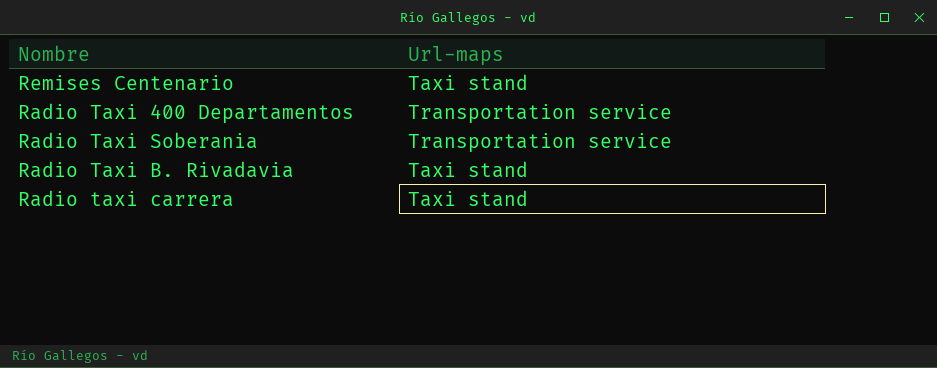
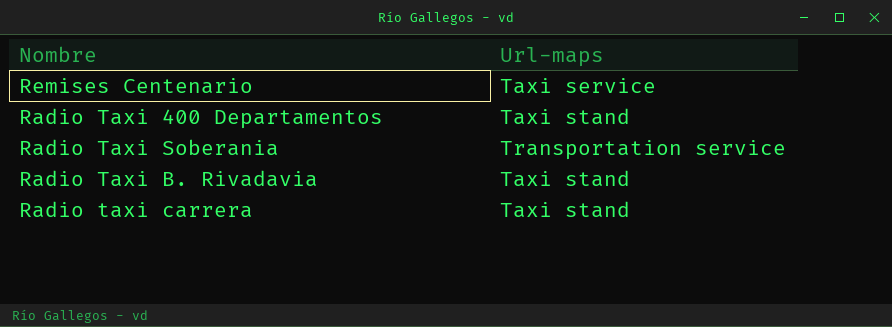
Remises Centenario | Url-maps: Taxi stand -> Taxi service
Radio Taxi 400 Departamentos | Url-maps: Transportation service -> Taxi stand

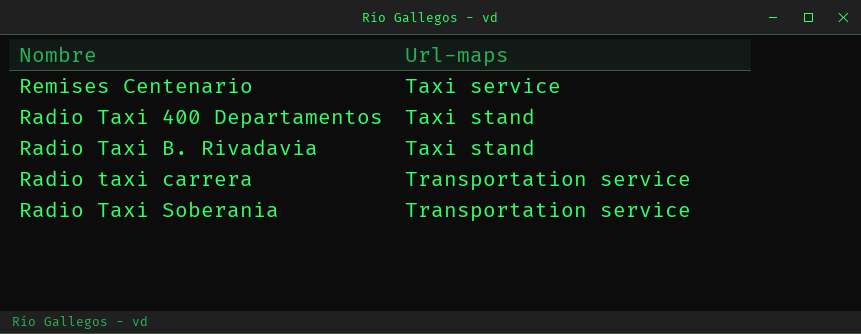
row order: none -> Url-maps ascending
Radio taxi carrera | Url-maps: Taxi stand -> Transportation service

